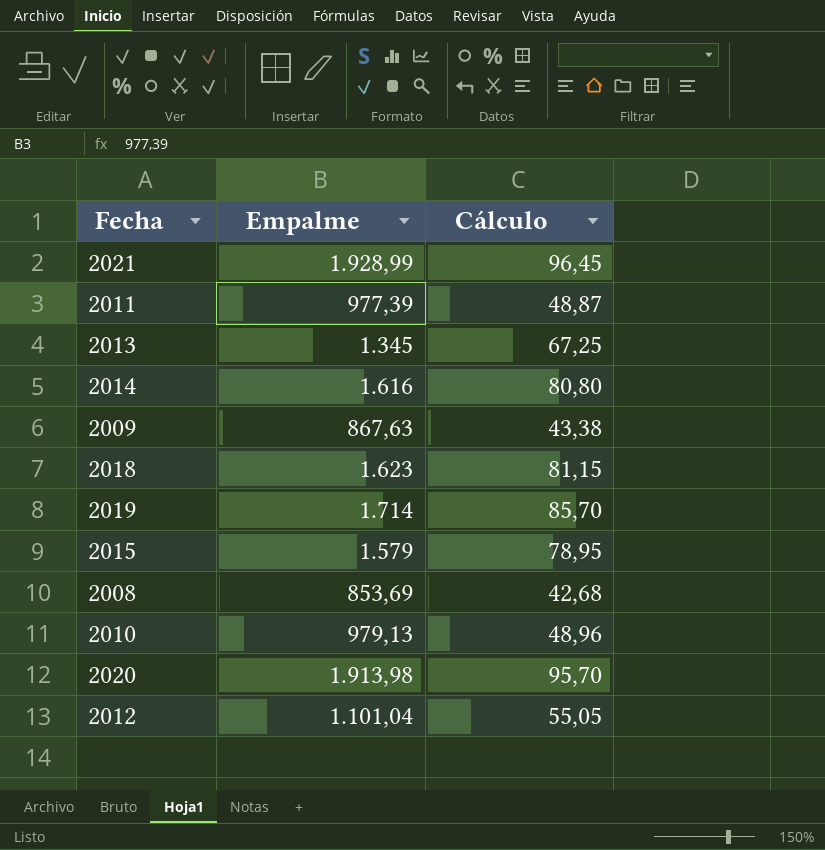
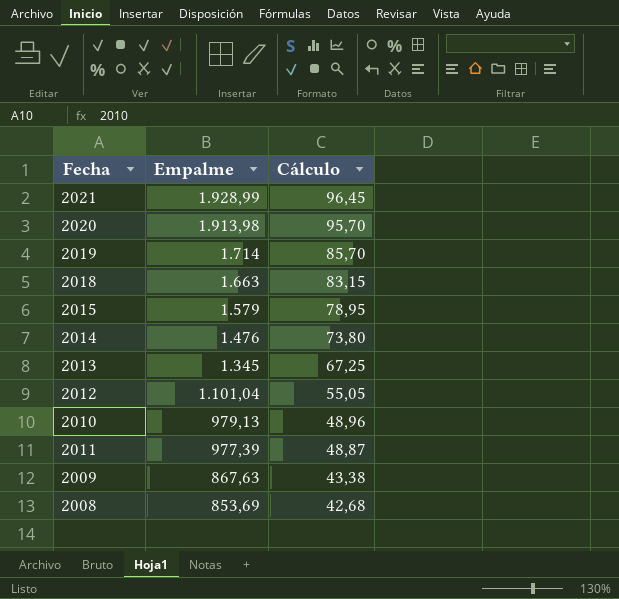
row order: none -> Empalme descending
2018 | Empalme: 1.623 -> 1.663
2018 | Cálculo: 81,15 -> 83,15
2014 | Empalme: 1.616 -> 1.476
2014 | Cálculo: 80,80 -> 73,80

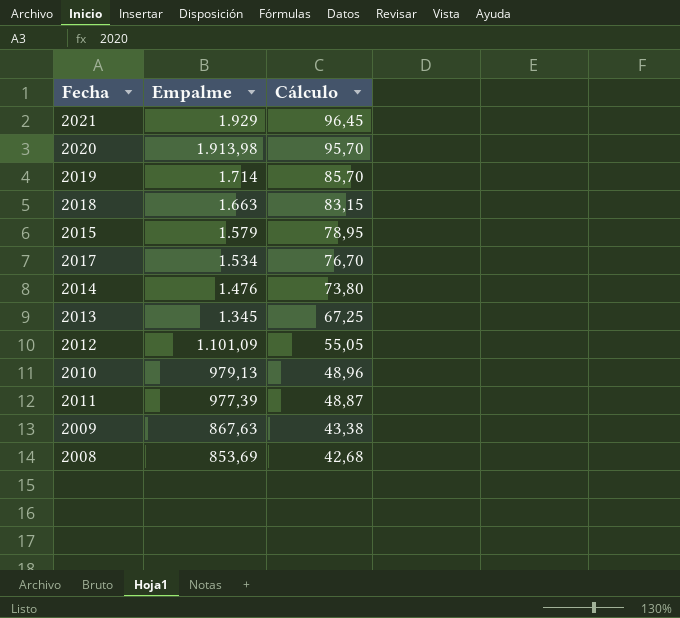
2021 | Empalme: 1.928,99 -> 1.929
row 2017: none -> 1.534 | 76,70
2012 | Empalme: 1.101,04 -> 1.101,09

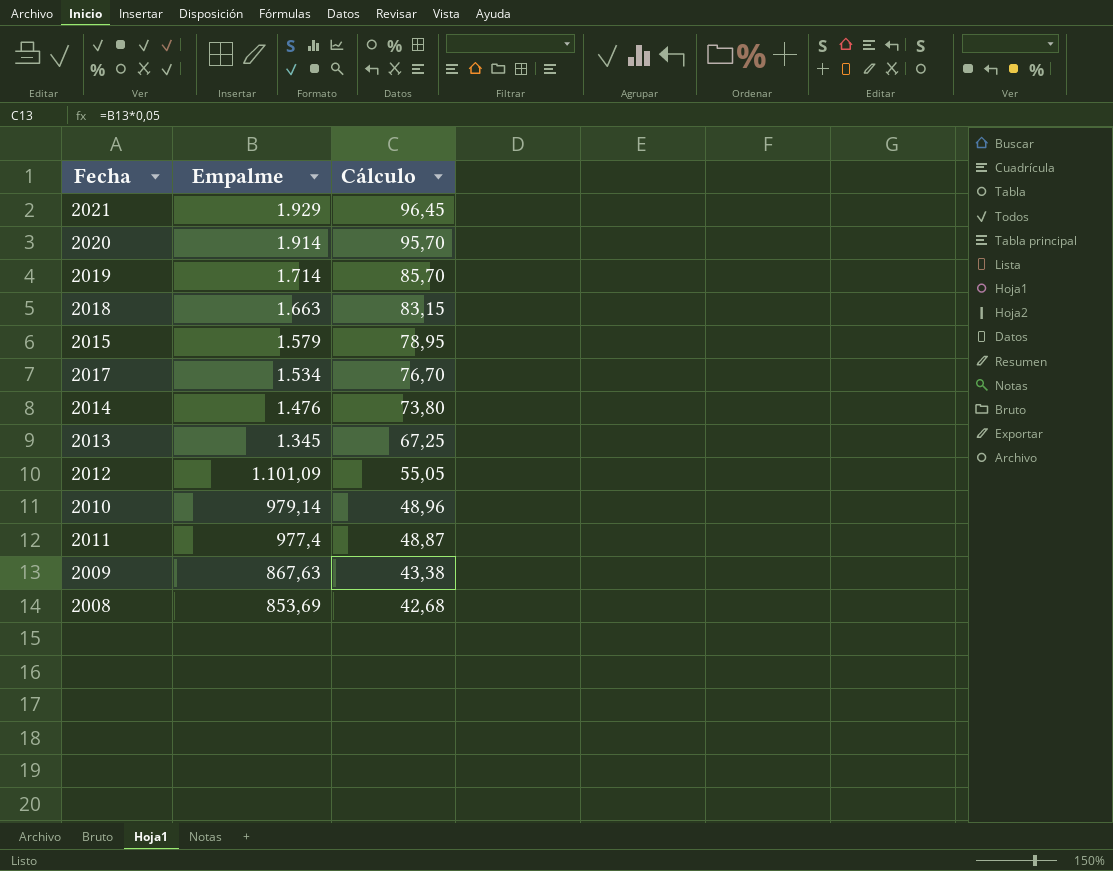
2020 | Empalme: 1.913,98 -> 1.914
2010 | Empalme: 979,13 -> 979,14
2011 | Empalme: 977,39 -> 977,4

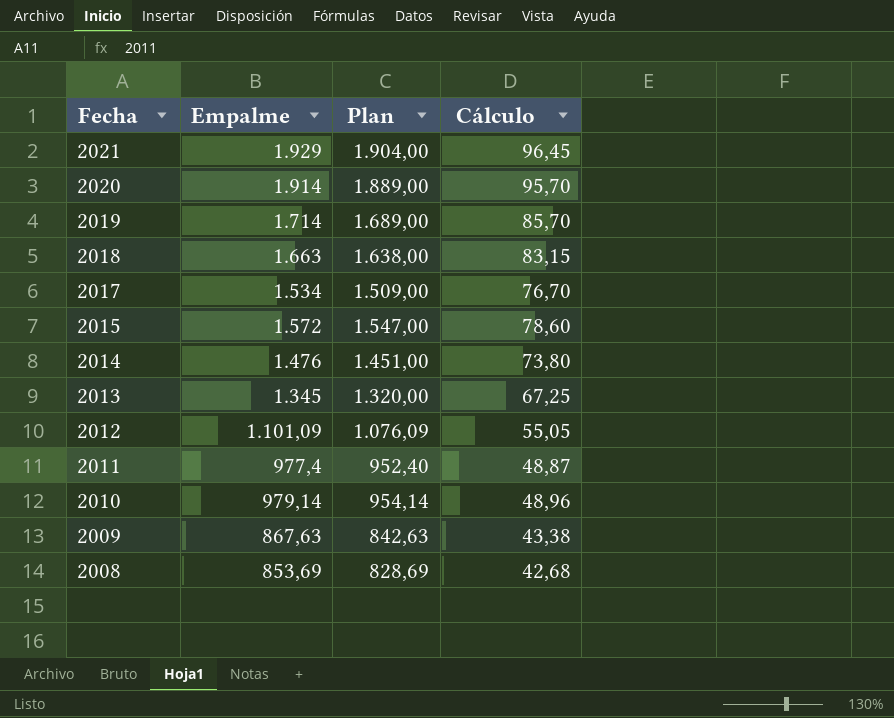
row order: Empalme descending -> Fecha descending
column Plan | formula: none -> [Empalme] - 25
2015 | Empalme: 1.579 -> 1.572
2015 | Cálculo: 78,95 -> 78,60

